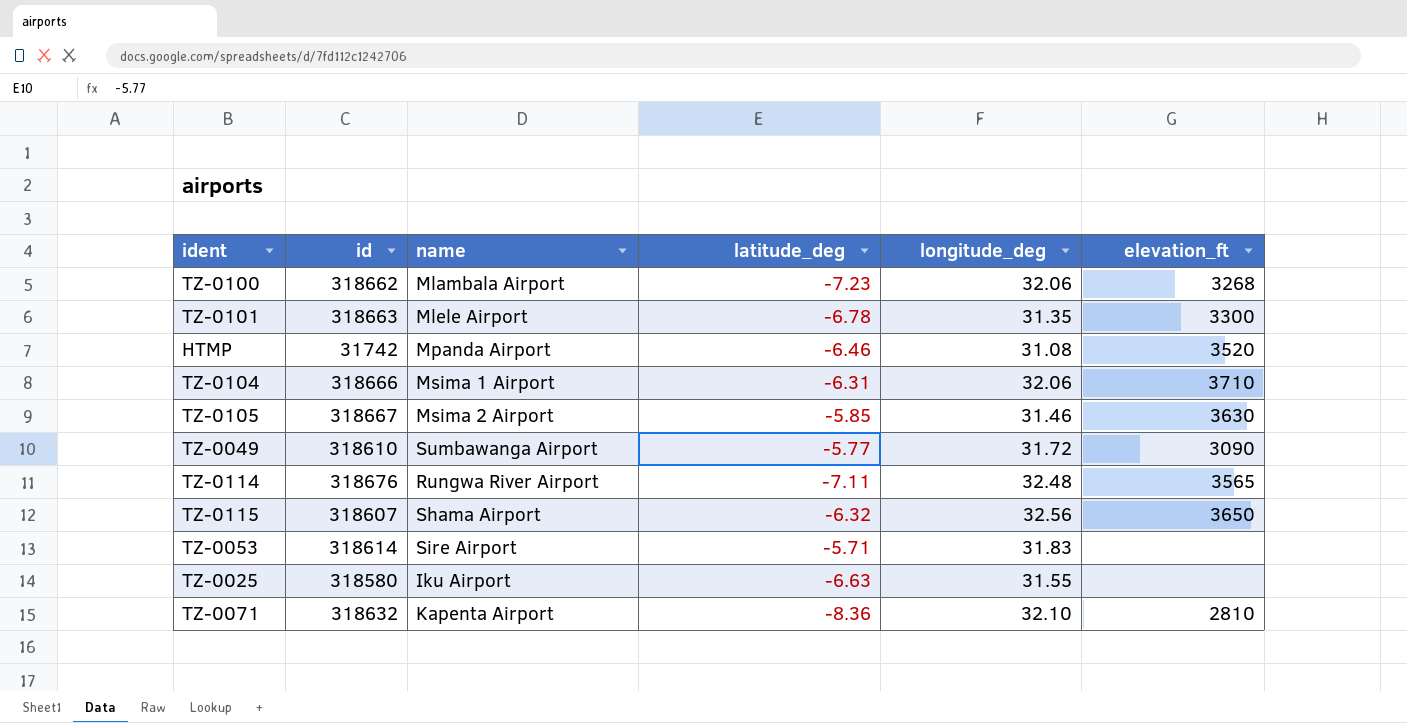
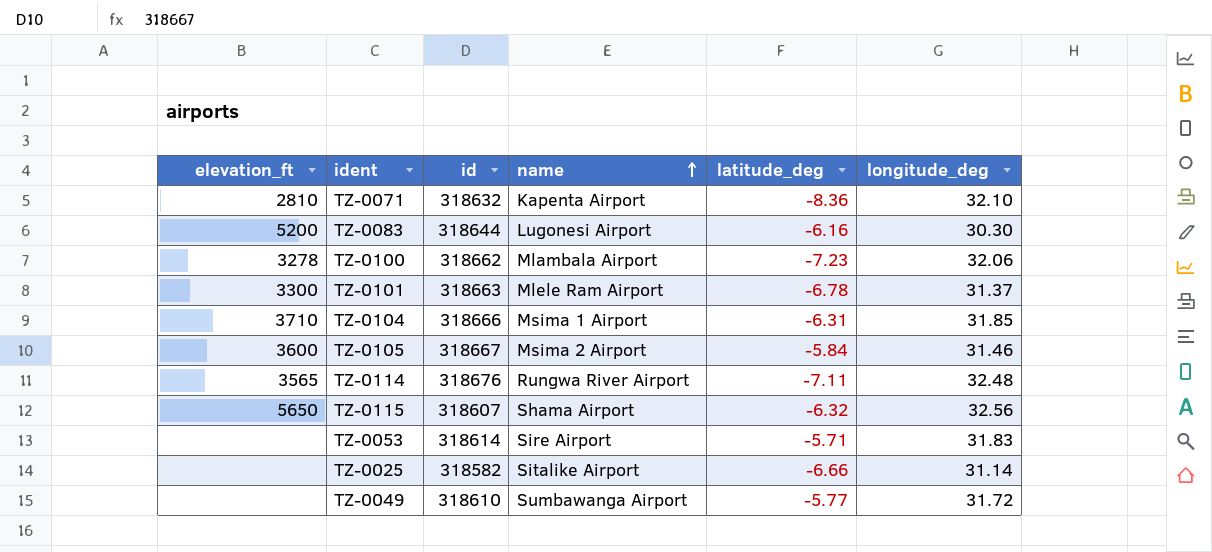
row order: none -> name ascending
column elevation_ft | position: 6 -> 1
row HTMP: 31742 | Mpanda Airport | -6.46 | 31.08 | 3520 -> none
row TZ-0083: none -> 5200 | 318644 | Lugonesi Airport | -6.16 | 30.30
TZ-0100 | elevation_ft: 3268 -> 3278
TZ-0101 | name: Mlele Airport -> Mlele Ram Airport
TZ-0101 | longitude_deg: 31.35 -> 31.37
TZ-0104 | longitude_deg: 32.06 -> 31.85
TZ-0105 | elevation_ft: 3630 -> 3600
TZ-0105 | latitude_deg: -5.85 -> -5.84
TZ-0115 | elevation_ft: 3650 -> 5650
TZ-0025 | id: 318580 -> 318582
TZ-0025 | name: Iku Airport -> Sitalike Airport
TZ-0025 | latitude_deg: -6.63 -> -6.66
TZ-0025 | longitude_deg: 31.55 -> 31.14
TZ-0049 | elevation_ft: 3090 -> none

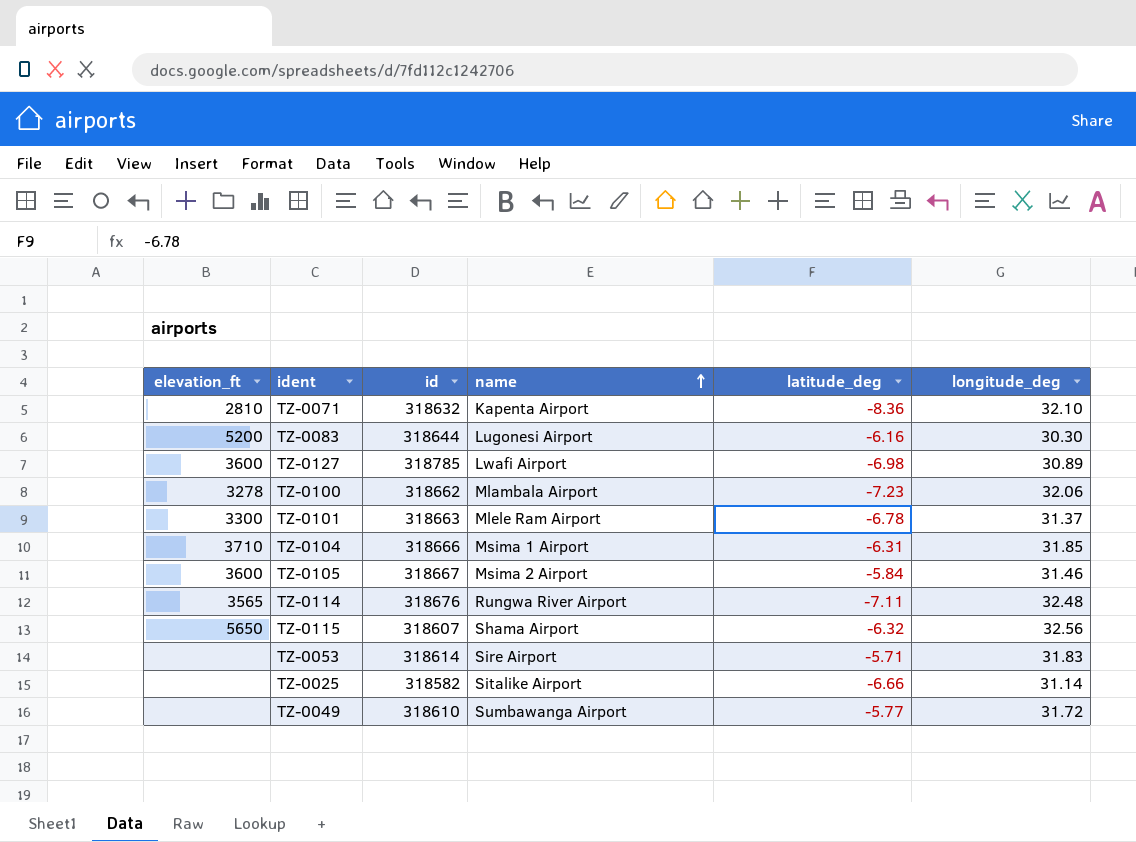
row TZ-0127: none -> 3600 | 318785 | Lwafi Airport | -6.98 | 30.89

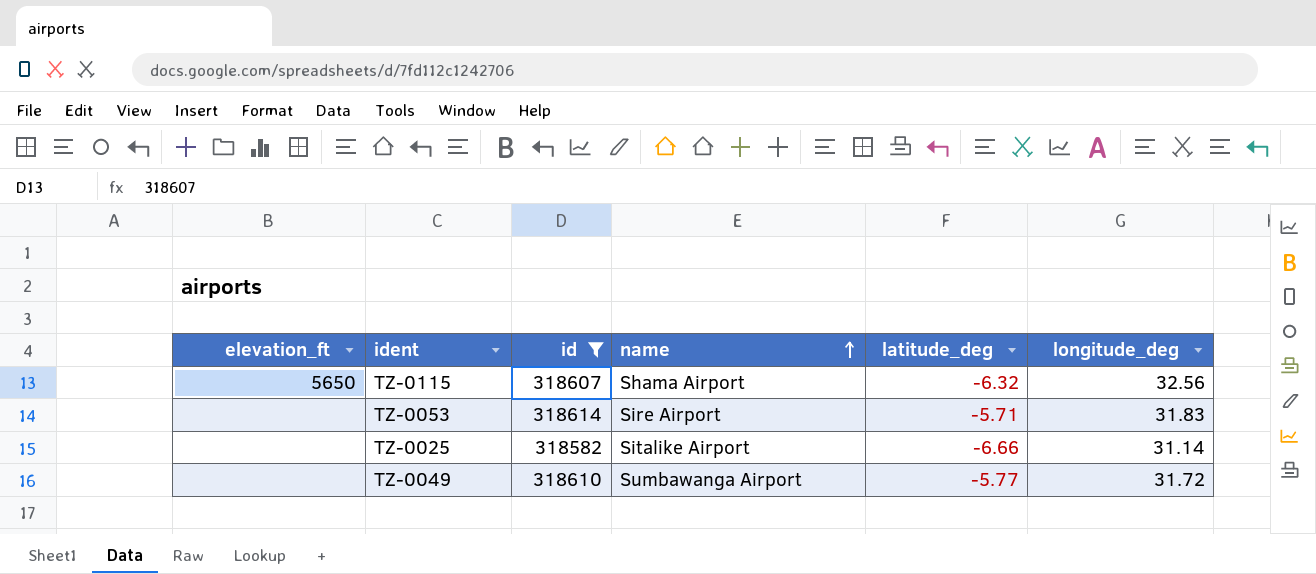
filter: none -> id <= 318614

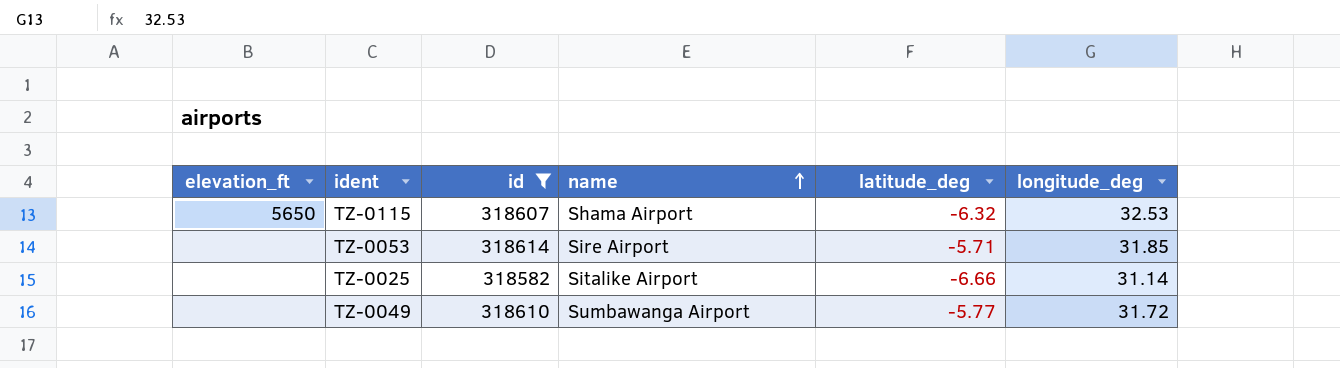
TZ-0115 | longitude_deg: 32.56 -> 32.53
TZ-0053 | longitude_deg: 31.83 -> 31.85

